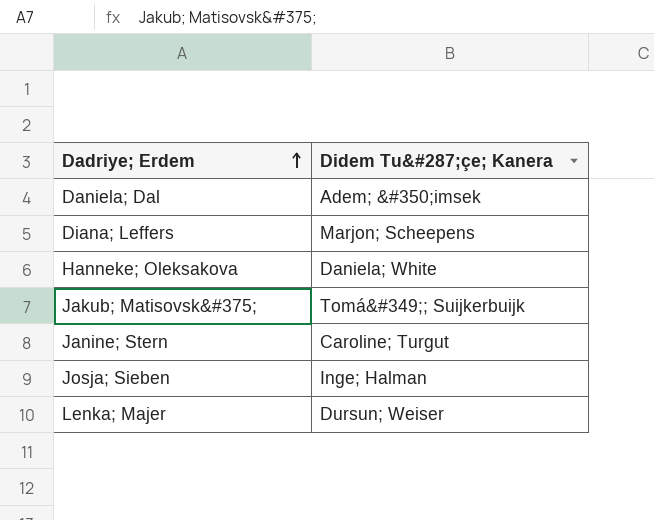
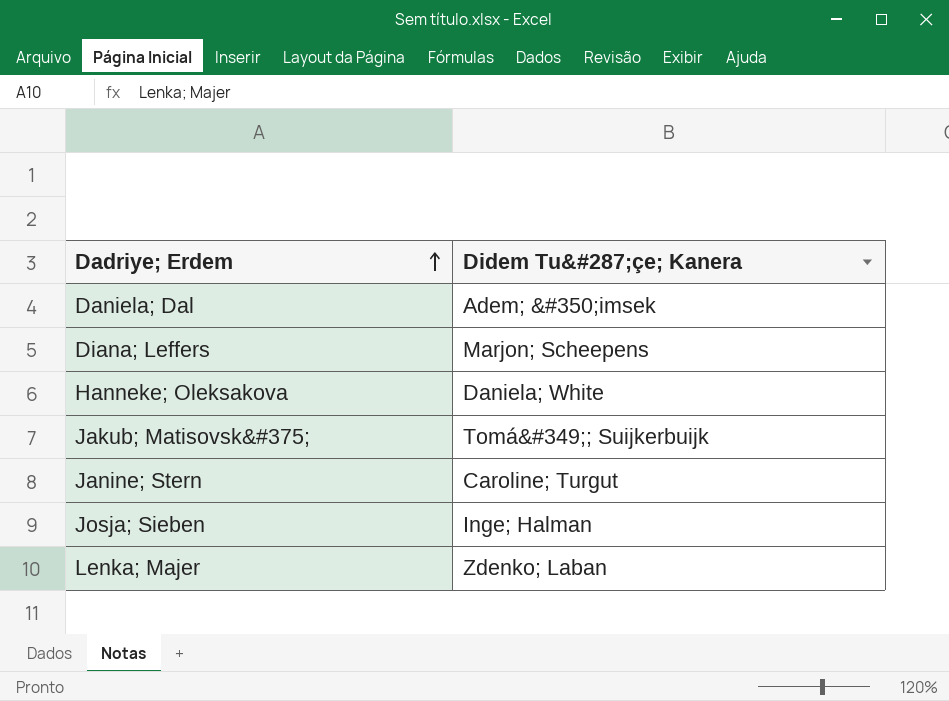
Lenka; Majer | Didem Tu&#287;çe; Kanera: Dursun; Weiser -> Zdenko; Laban

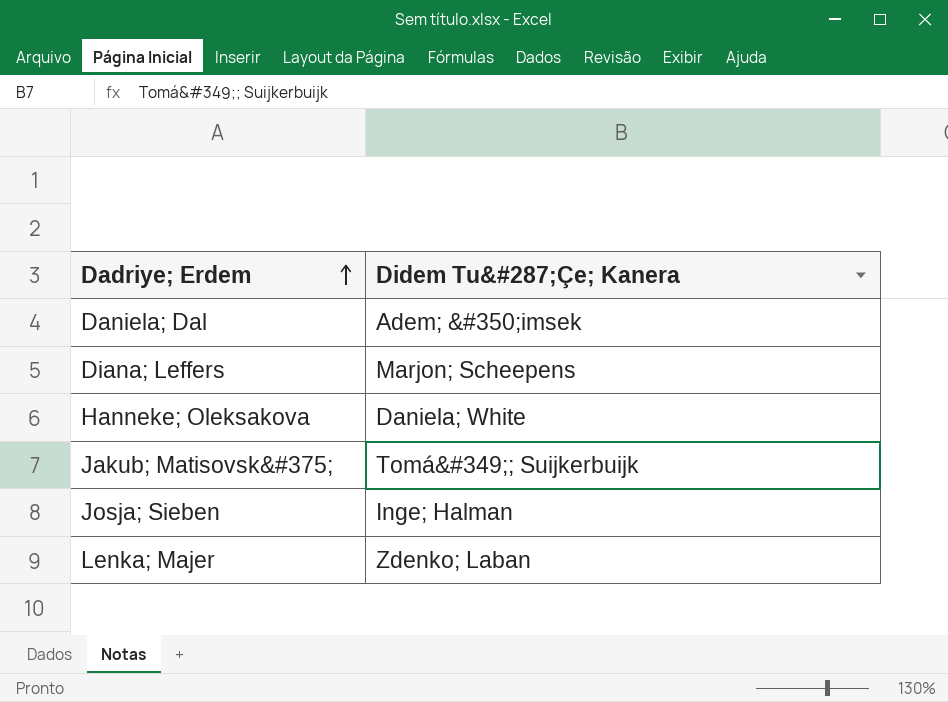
column name: Didem Tu&#287;çe; Kanera -> Didem Tu&#287;Çe; Kanera
row Janine; Stern: Caroline; Turgut -> none

